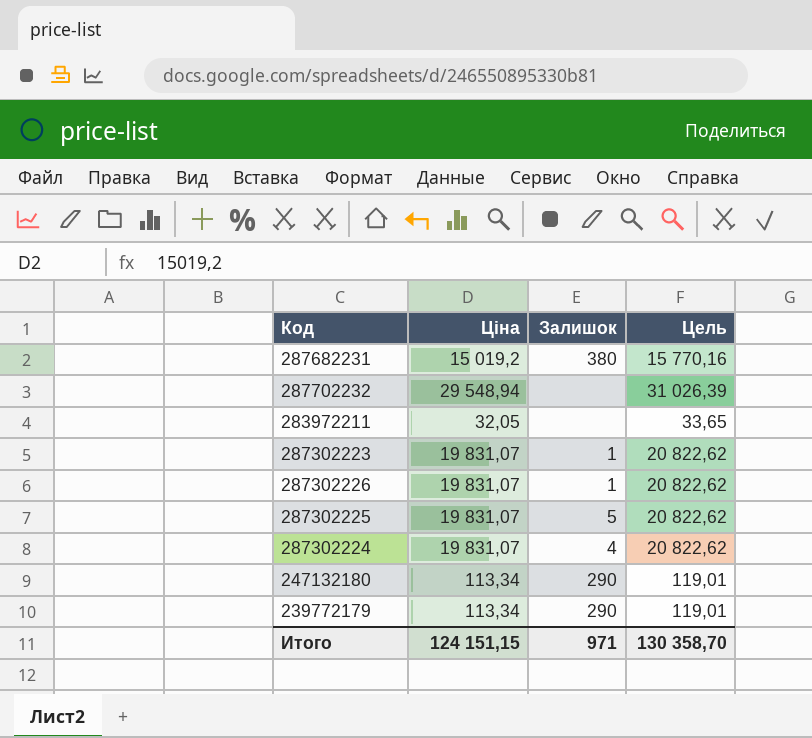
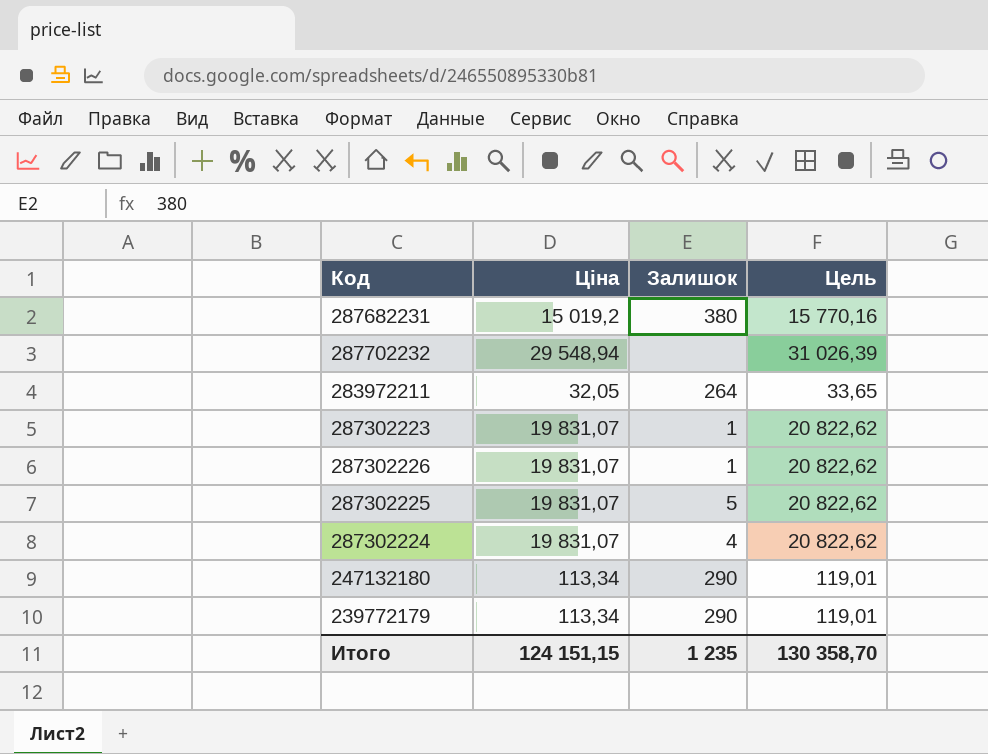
283972211 | Залишок: none -> 264
Итого | Залишок: 971 -> 1 235

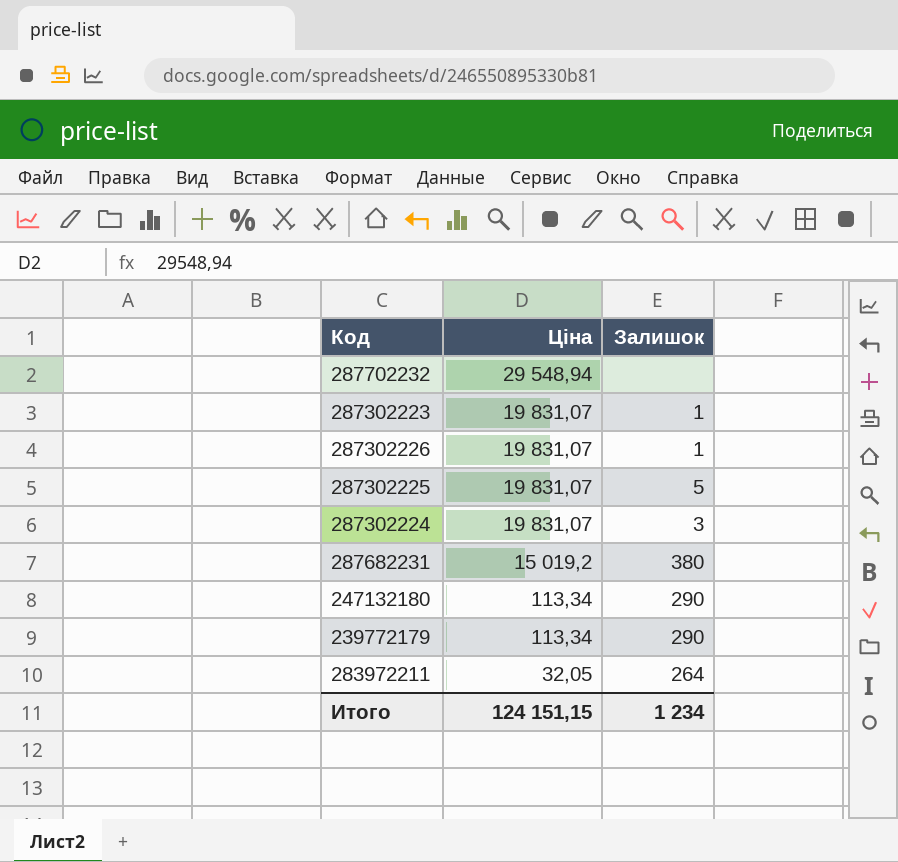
row order: none -> Ціна descending
column Цель | formula: [Ціна] * 1,05 -> none
287302224 | Залишок: 4 -> 3
Итого | Залишок: 1 235 -> 1 234

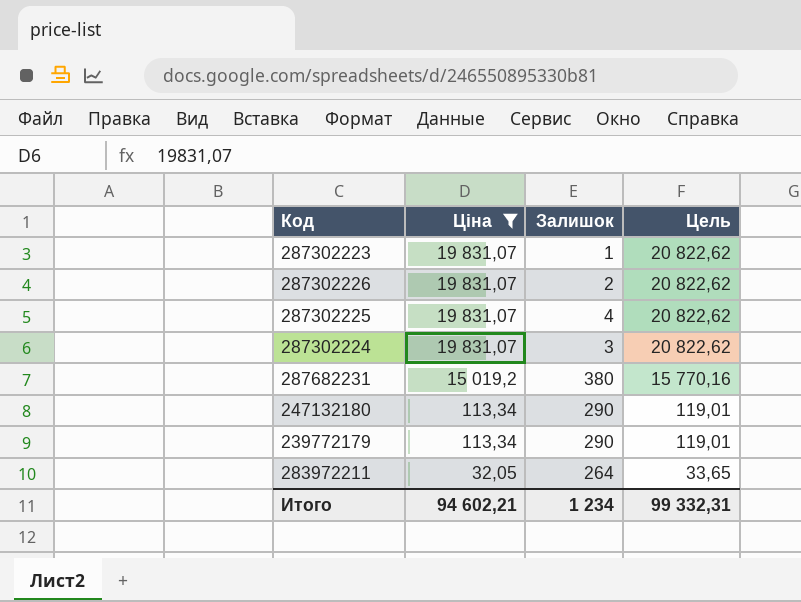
filter: none -> Ціна != 29 548,94
column Цель | formula: none -> [Ціна] * 1,05
287302226 | Залишок: 1 -> 2
287302225 | Залишок: 5 -> 4
Итого | Ціна: 124 151,15 -> 94 602,21

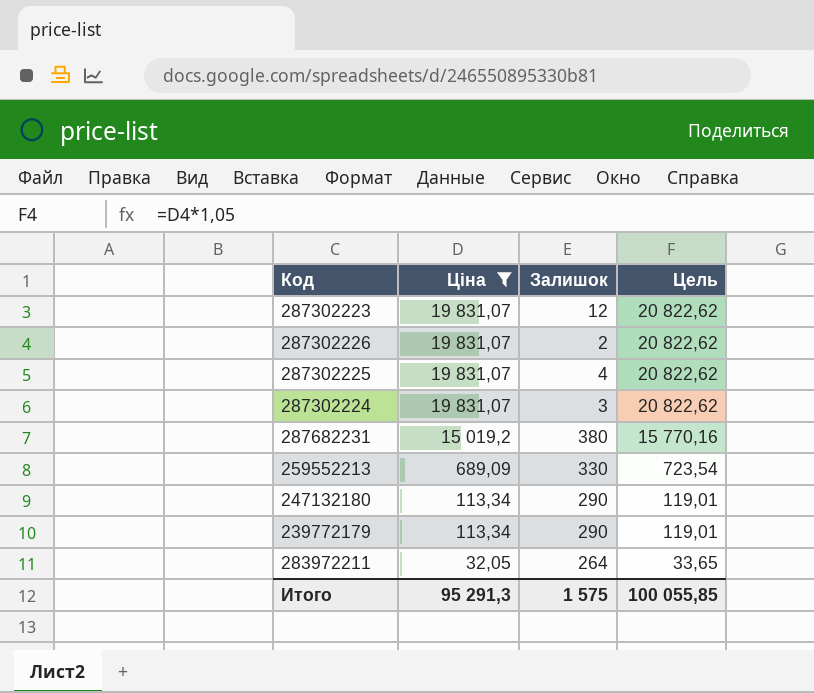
287302223 | Залишок: 1 -> 12
row 259552213: none -> 689,09 | 330 | 723,54
Итого | Ціна: 94 602,21 -> 95 291,3
Итого | Залишок: 1 234 -> 1 575
Итого | Цель: 99 332,31 -> 100 055,85

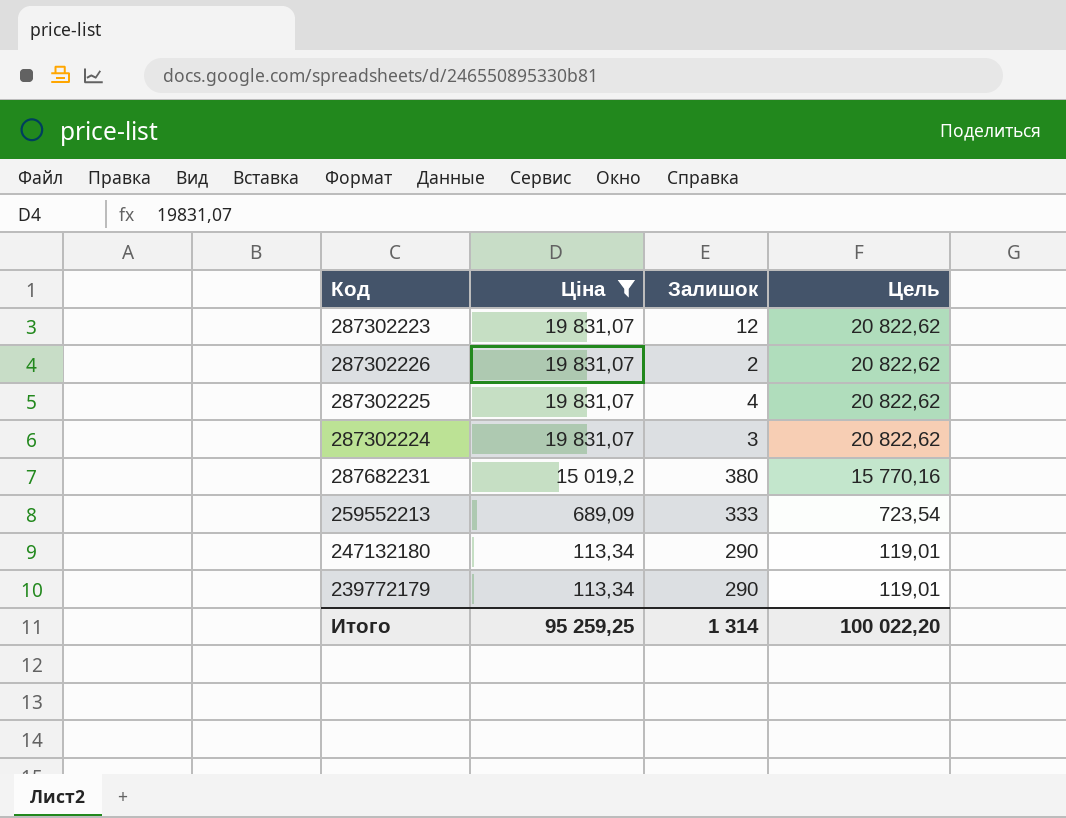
row 283972211: 32,05 | 264 | 33,65 -> none
259552213 | Залишок: 330 -> 333
Итого | Ціна: 95 291,3 -> 95 259,25
Итого | Залишок: 1 575 -> 1 314
Итого | Цель: 100 055,85 -> 100 022,20

